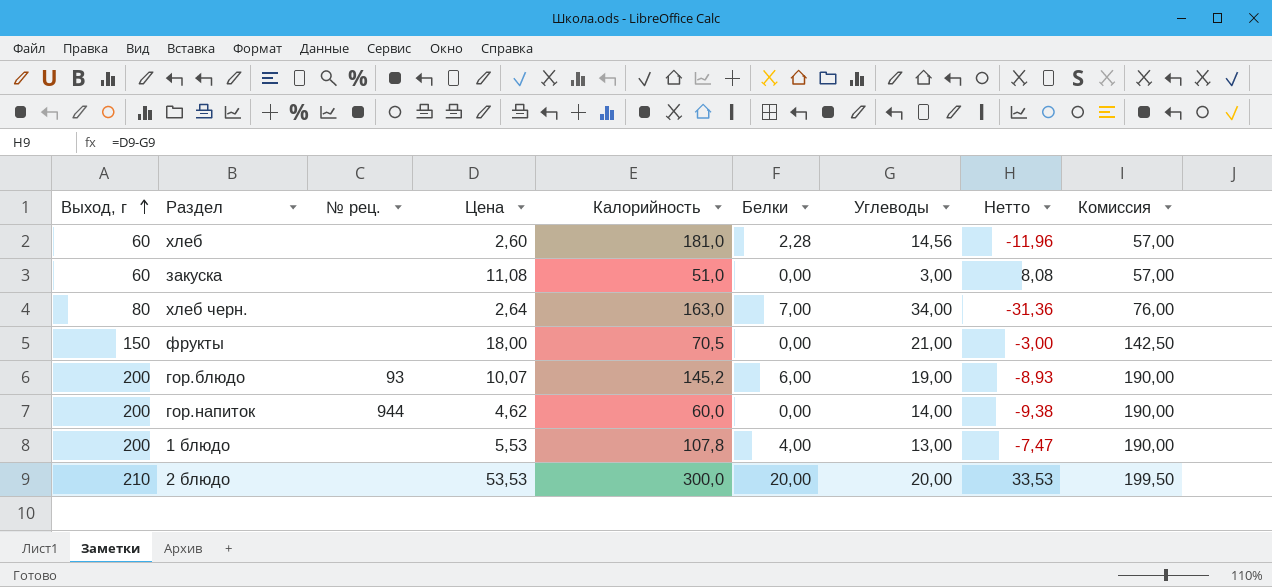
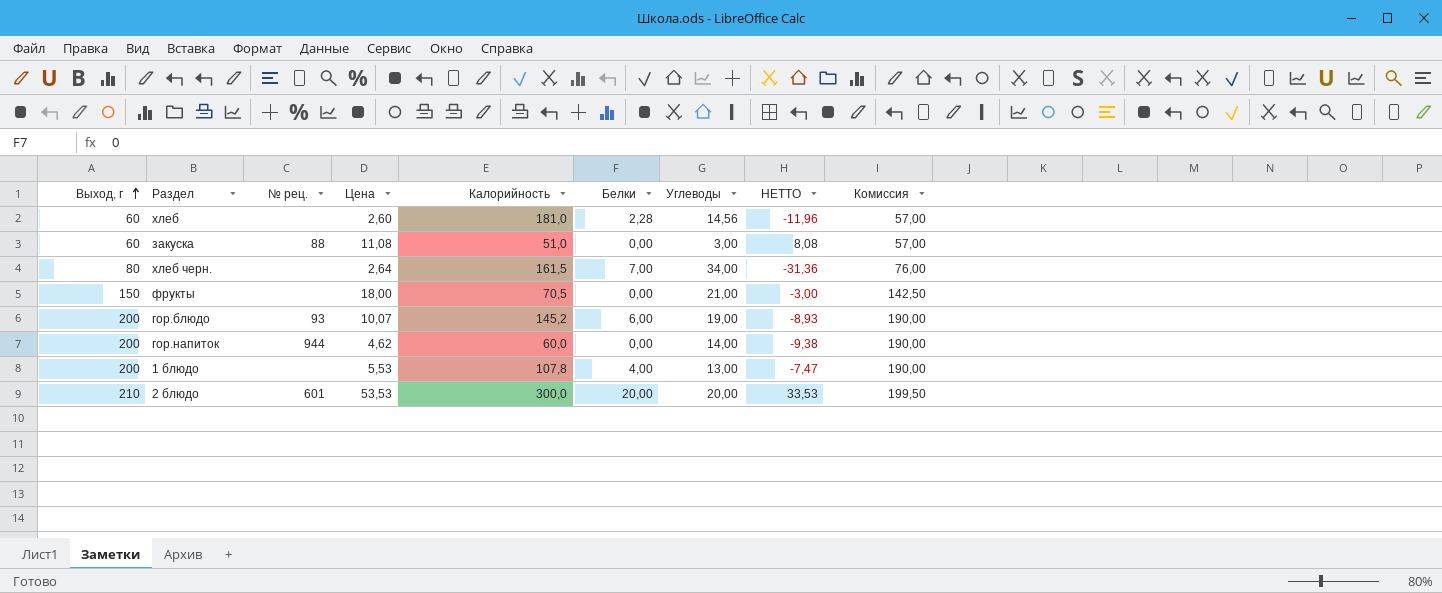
column name: Нетто -> НЕТТО
закуска | № рец.: none -> 88
хлеб черн. | Калорийность: 163,0 -> 161,5
2 блюдо | № рец.: none -> 601

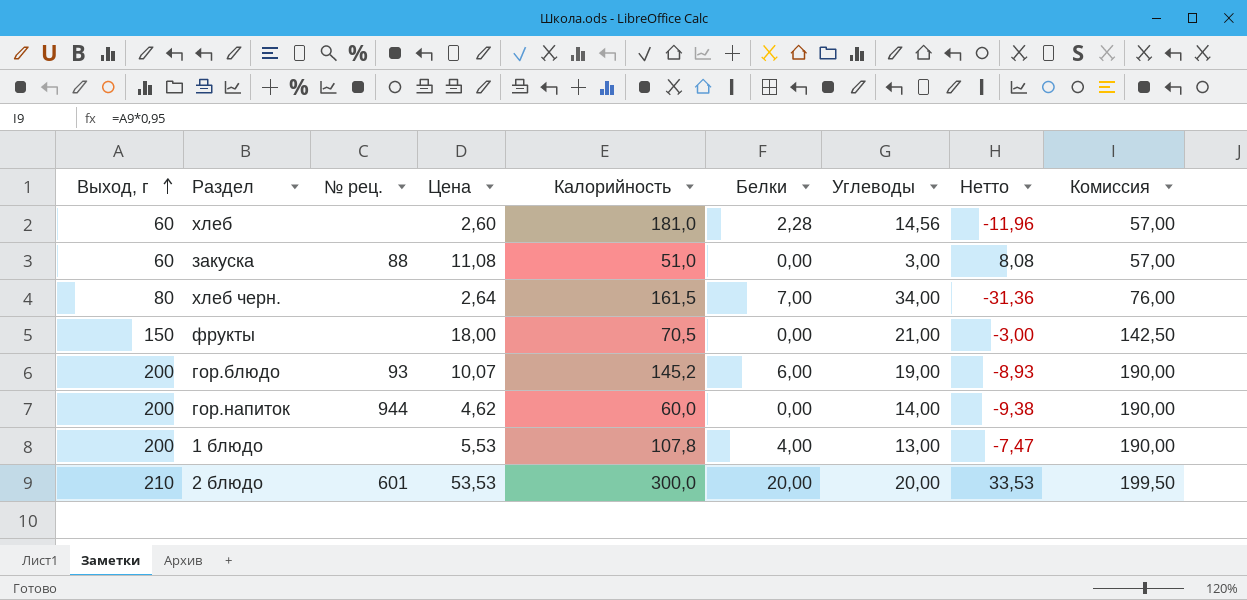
column name: НЕТТО -> Нетто

